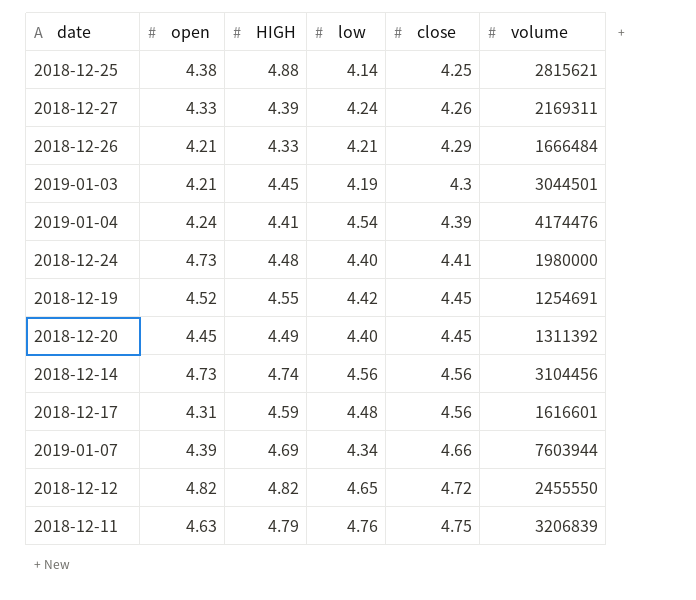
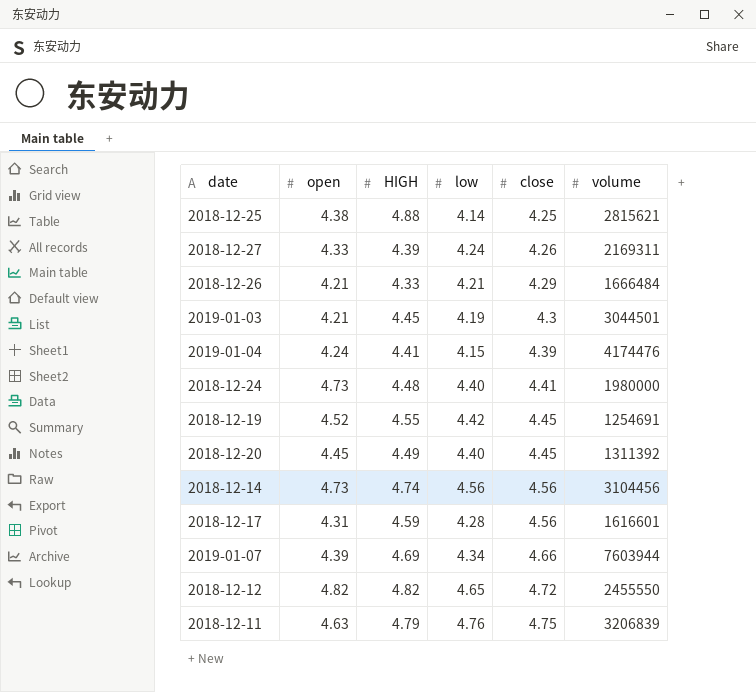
2019-01-04 | low: 4.54 -> 4.15
2018-12-17 | low: 4.48 -> 4.28

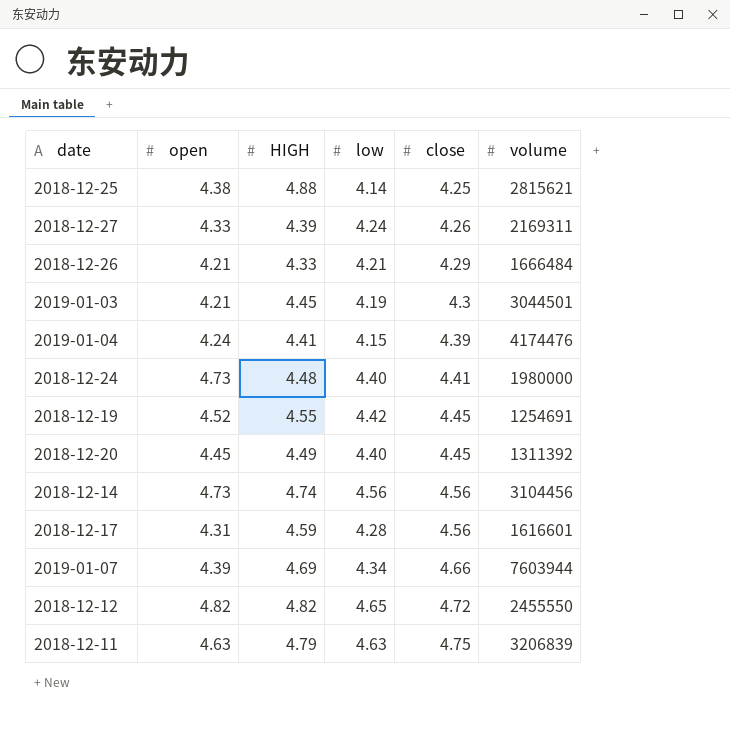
2018-12-11 | low: 4.76 -> 4.63

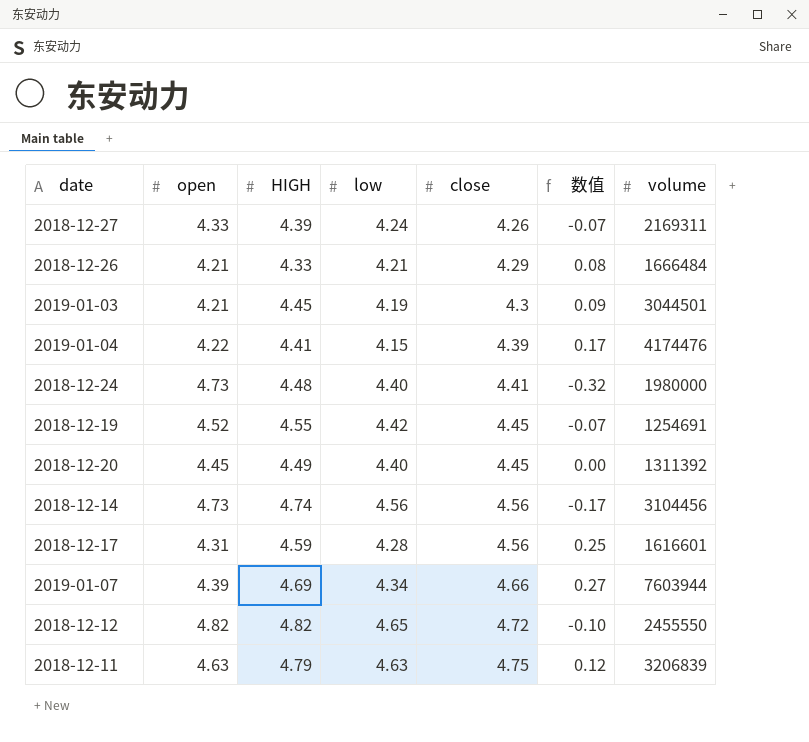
column 数值 | formula: none -> [close] - [open]
row 2018-12-25: 4.38 | 4.88 | 4.14 | 4.25 | 2815621 -> none
2019-01-04 | open: 4.24 -> 4.22

